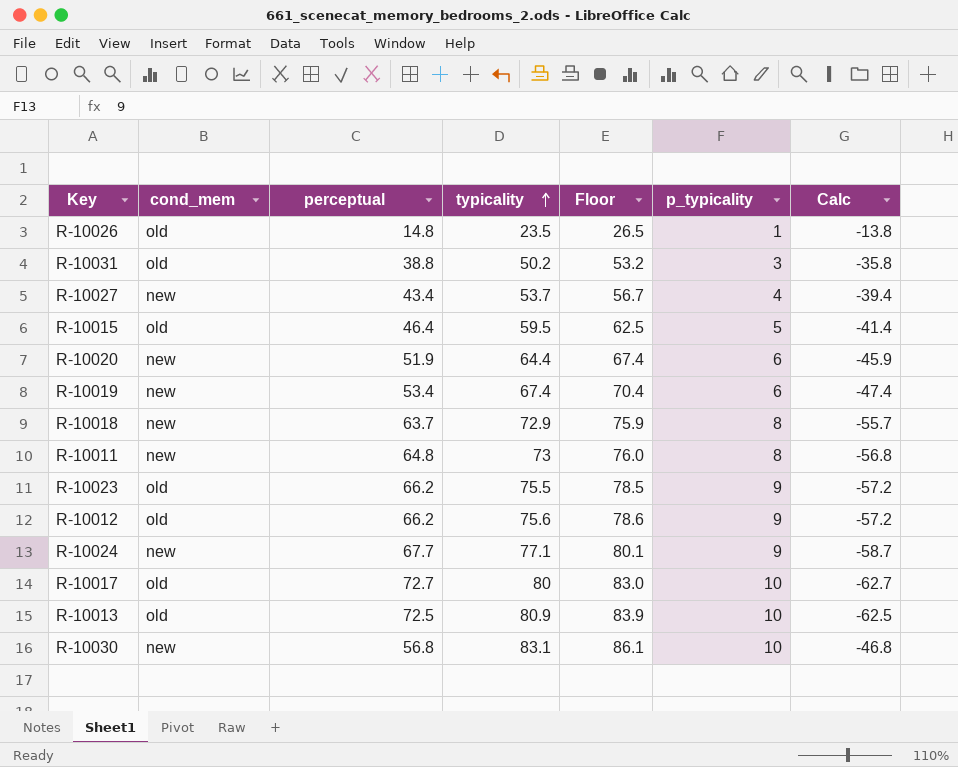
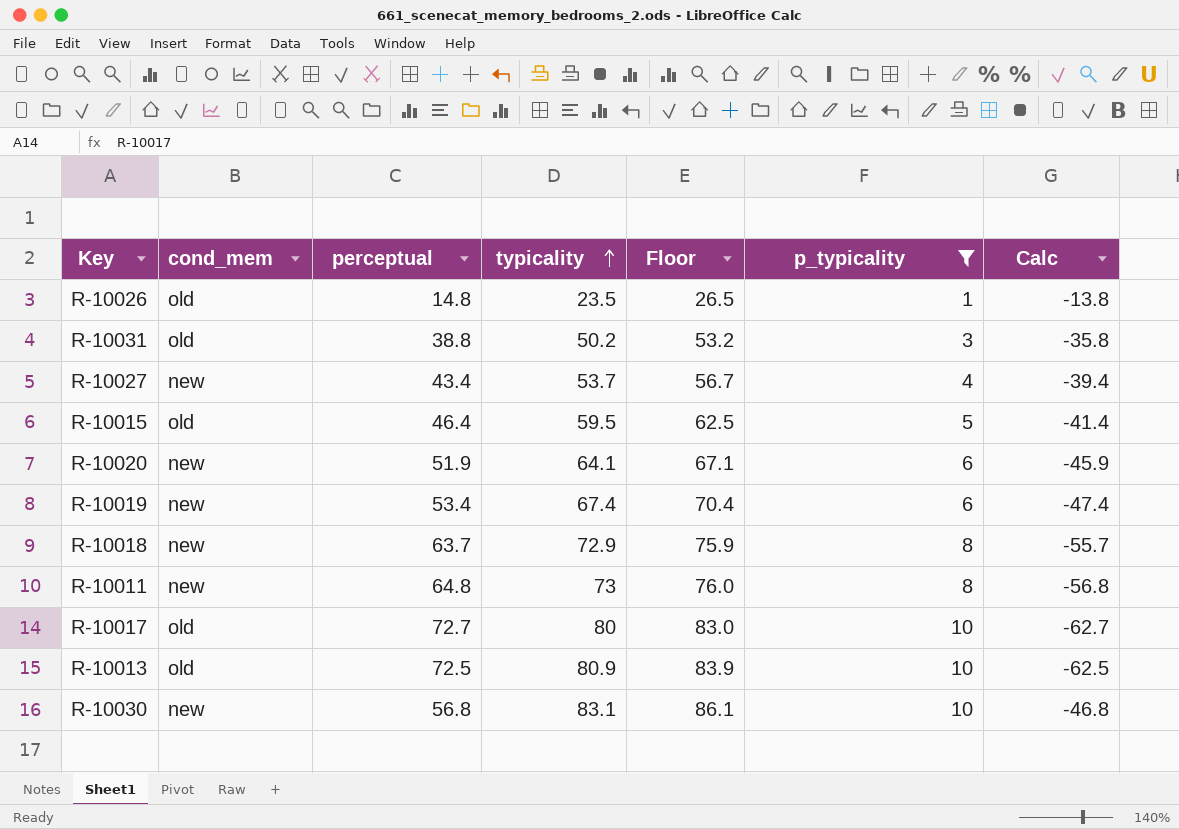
filter: none -> p_typicality != 9
R-10020 | typicality: 64.4 -> 64.1
R-10020 | Floor: 67.4 -> 67.1

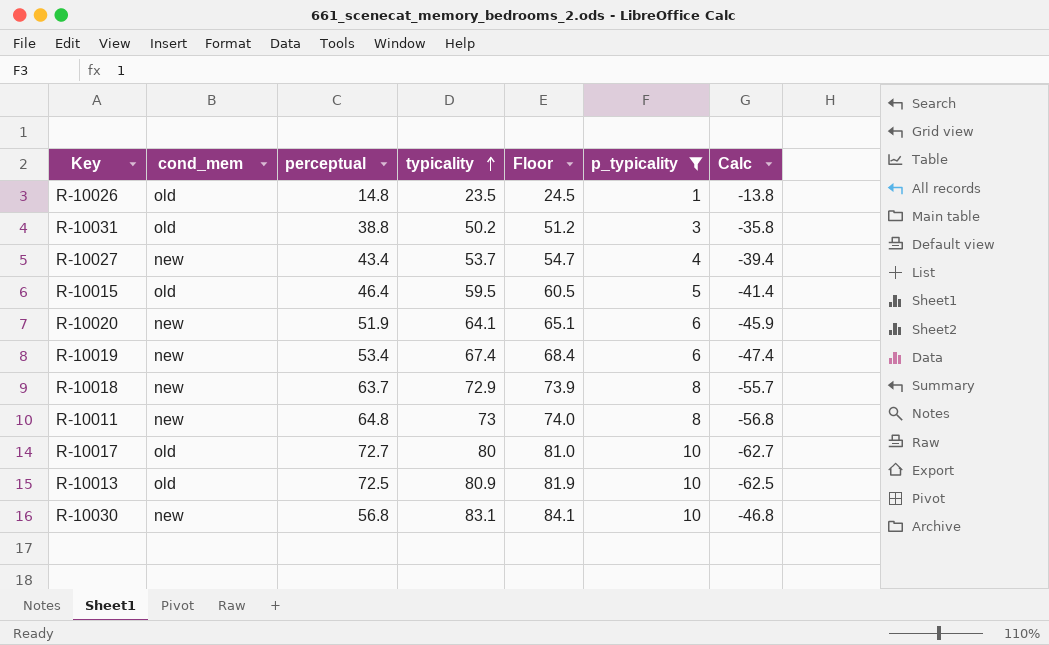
column Floor | formula: [typicality] + 3 -> [typicality] + 1

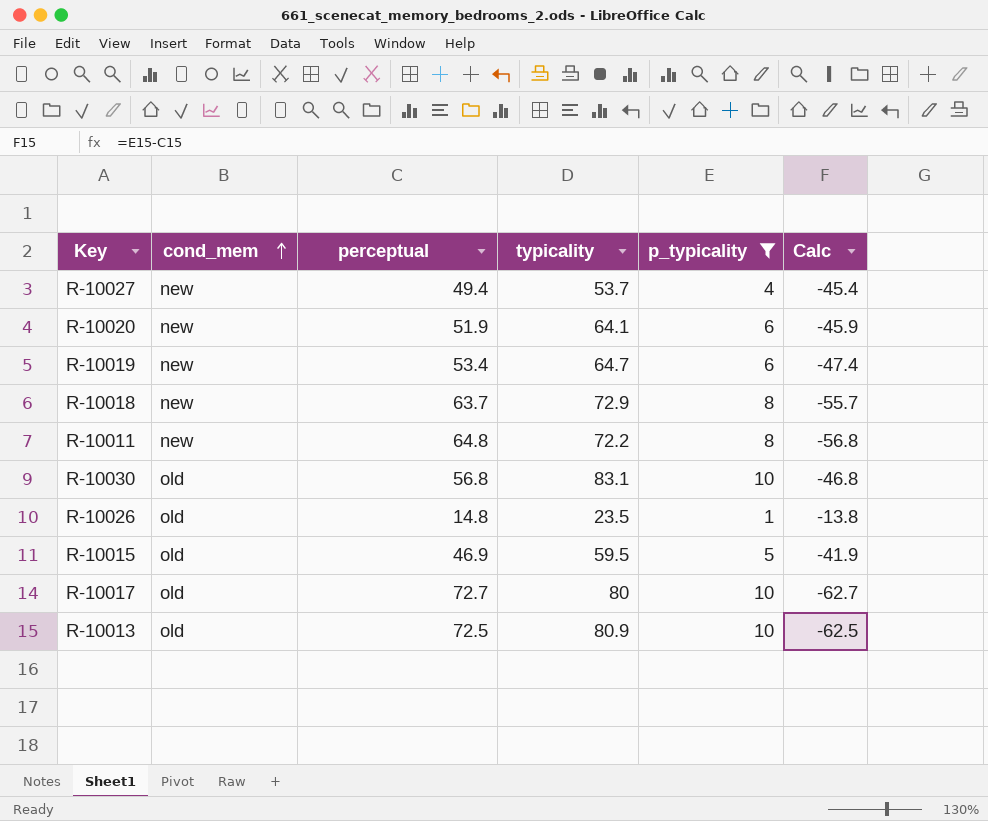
row order: typicality ascending -> cond_mem ascending
column Floor | formula: [typicality] + 1 -> none
row R-10031: old | 38.8 | 50.2 | 51.2 | 3 | -35.8 -> none
R-10027 | perceptual: 43.4 -> 49.4
R-10027 | Calc: -39.4 -> -45.4
R-10019 | typicality: 67.4 -> 64.7
R-10011 | typicality: 73 -> 72.2
R-10030 | cond_mem: new -> old
R-10015 | perceptual: 46.4 -> 46.9
R-10015 | Calc: -41.4 -> -41.9

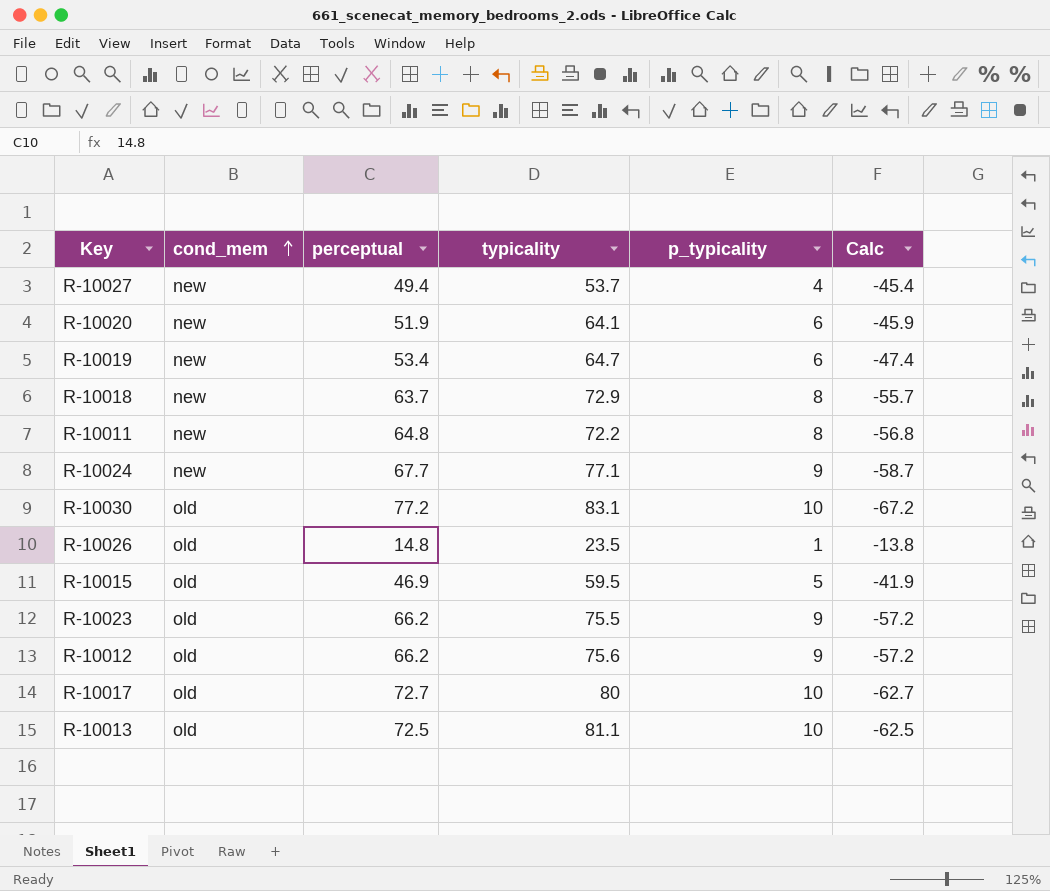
filter: p_typicality != 9 -> none
R-10030 | perceptual: 56.8 -> 77.2
R-10030 | Calc: -46.8 -> -67.2
R-10013 | typicality: 80.9 -> 81.1

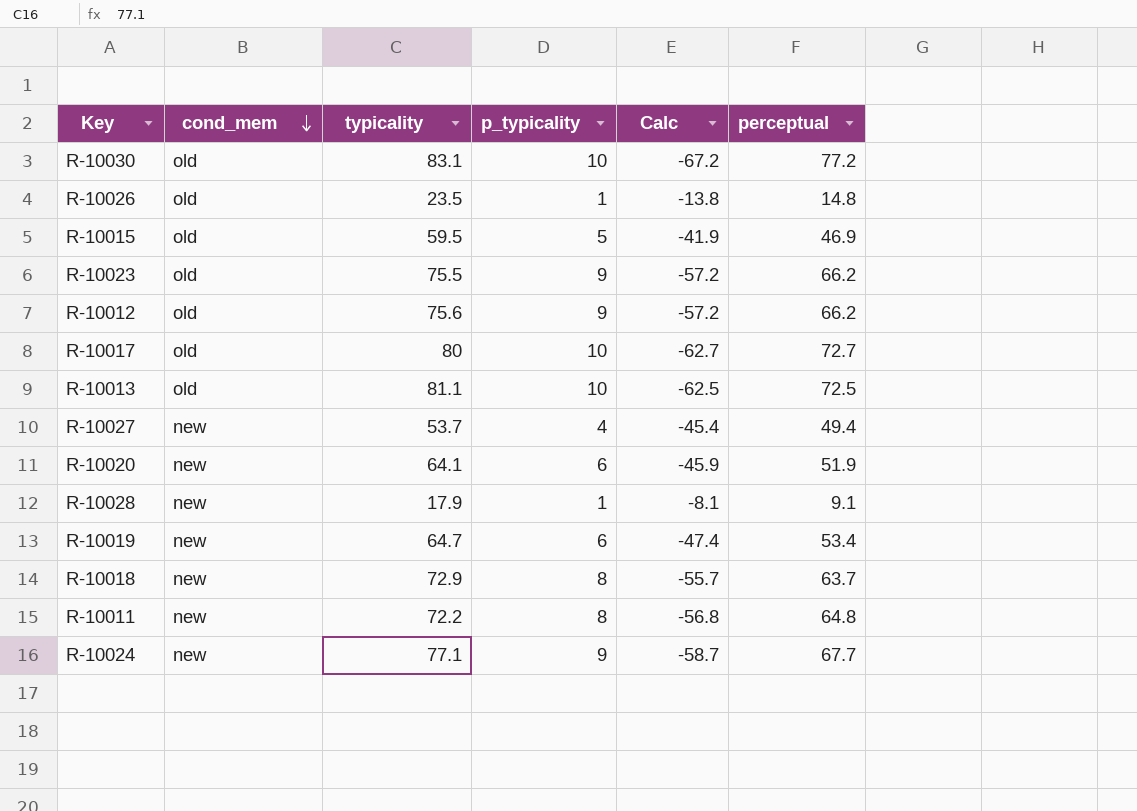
row order: cond_mem ascending -> cond_mem descending
column perceptual | position: 3 -> 6
row R-10028: none -> new | 17.9 | 1 | -8.1 | 9.1

